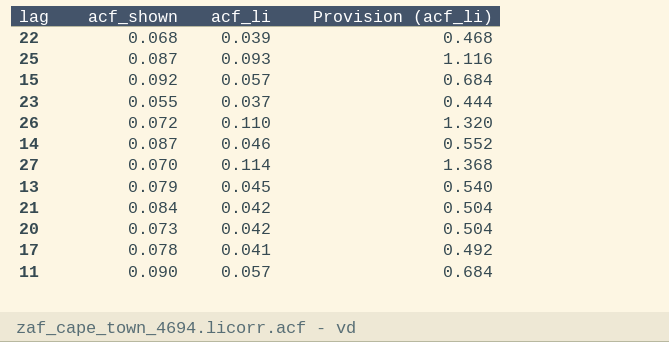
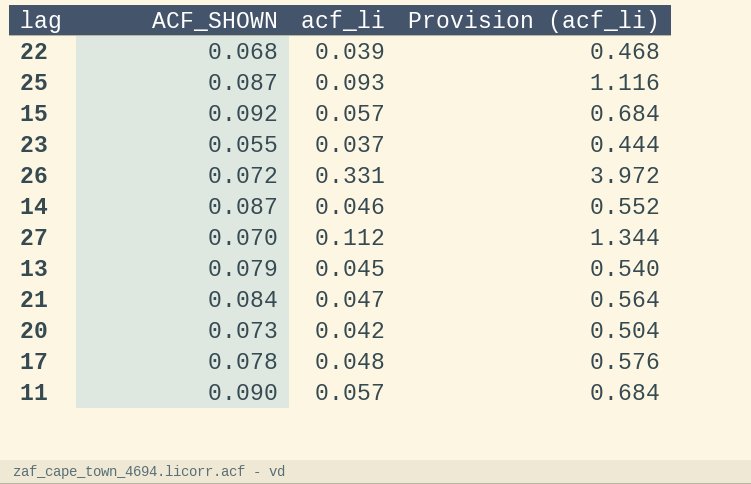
column name: acf_shown -> ACF_SHOWN
26 | acf_li: 0.110 -> 0.331
26 | Provision (acf_li): 1.320 -> 3.972
27 | acf_li: 0.114 -> 0.112
27 | Provision (acf_li): 1.368 -> 1.344
21 | acf_li: 0.042 -> 0.047
21 | Provision (acf_li): 0.504 -> 0.564
17 | acf_li: 0.041 -> 0.048
17 | Provision (acf_li): 0.492 -> 0.576

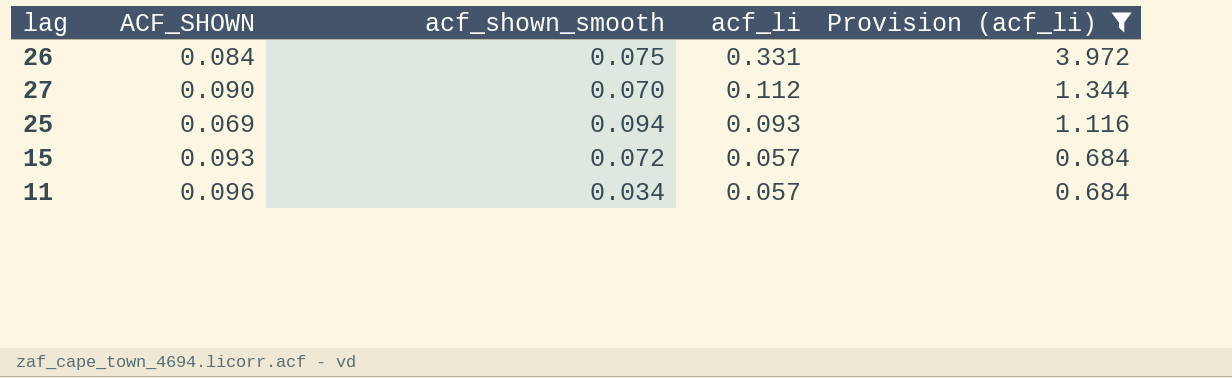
filter: none -> Provision (acf_li) >= 0.684
row order: none -> acf_li descending
column acf_shown_smooth | position: none -> 3
26 | ACF_SHOWN: 0.072 -> 0.084
27 | ACF_SHOWN: 0.070 -> 0.090
25 | ACF_SHOWN: 0.087 -> 0.069
15 | ACF_SHOWN: 0.092 -> 0.093
11 | ACF_SHOWN: 0.090 -> 0.096

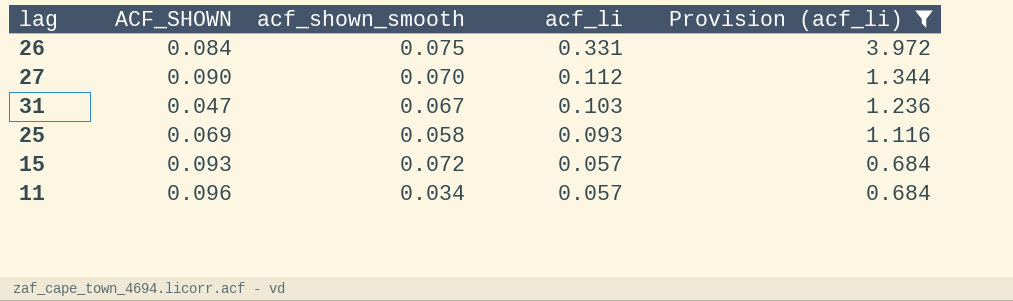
row 31: none -> 0.047 | 0.067 | 0.103 | 1.236
25 | acf_shown_smooth: 0.094 -> 0.058

